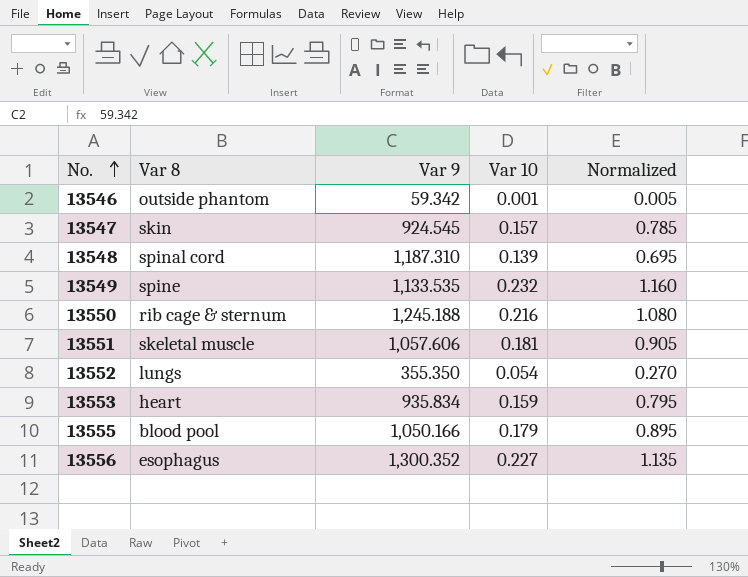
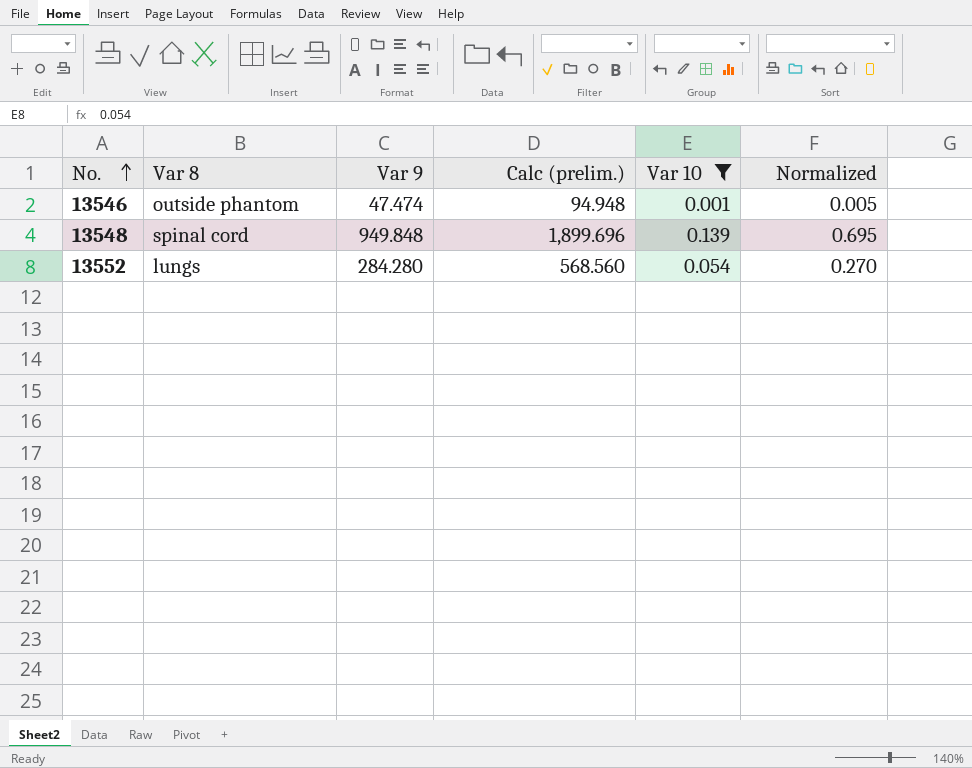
filter: none -> Var 10 <= 0.139
column Calc (prelim.) | formula: none -> [Var 9] * 2
13546 | Var 9: 59.342 -> 47.474
13548 | Var 9: 1,187.310 -> 949.848
13552 | Var 9: 355.350 -> 284.280

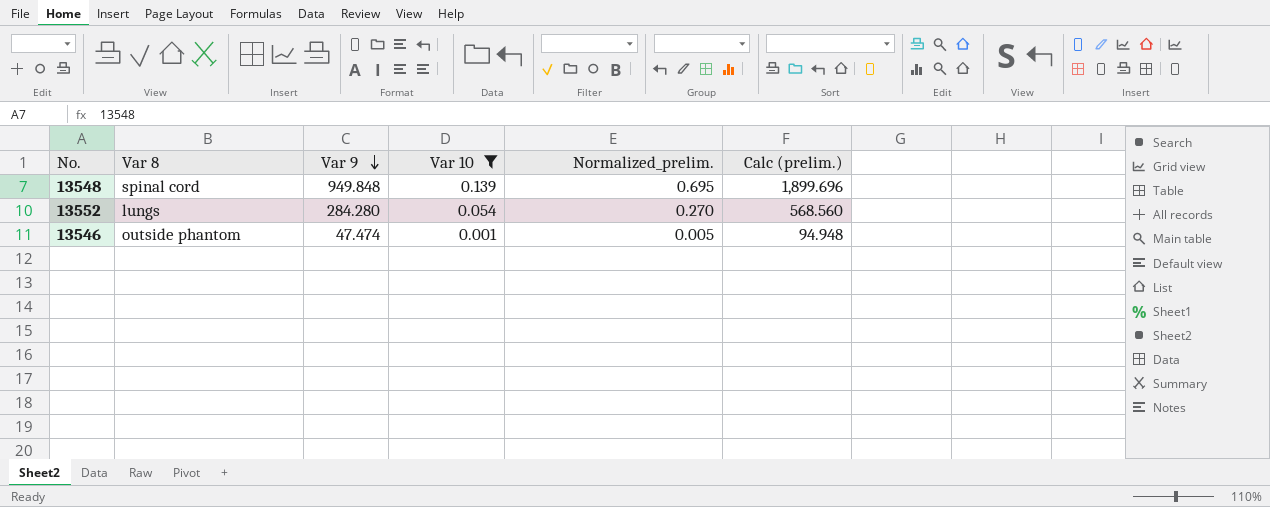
row order: No. ascending -> Var 9 descending
column name: Normalized -> Normalized_prelim.
column Calc (prelim.) | position: 4 -> 6

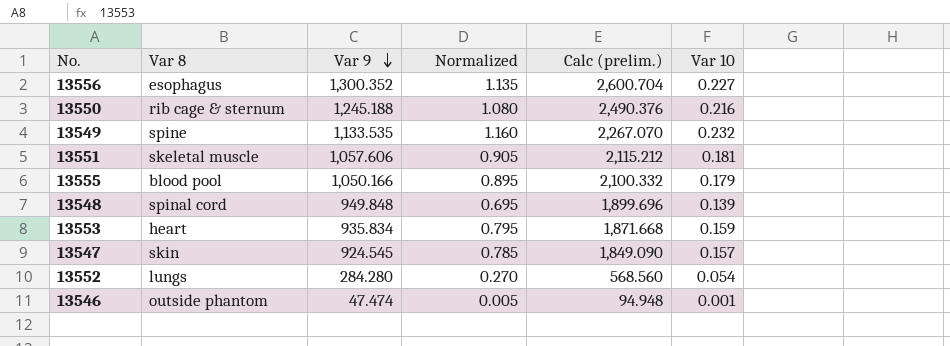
filter: Var 10 <= 0.139 -> none
column name: Normalized_prelim. -> Normalized
column Var 10 | position: 4 -> 6

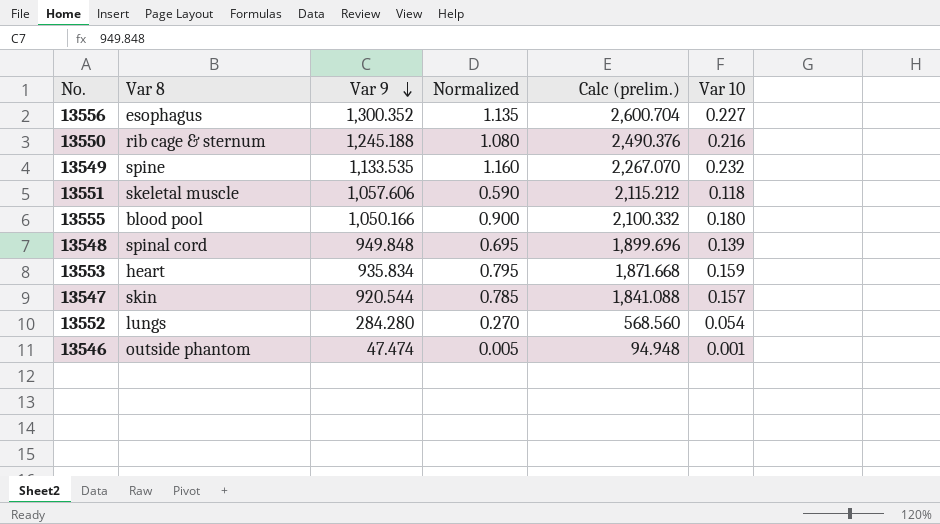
13551 | Normalized: 0.905 -> 0.590
13551 | Var 10: 0.181 -> 0.118
13555 | Normalized: 0.895 -> 0.900
13555 | Var 10: 0.179 -> 0.180
13547 | Var 9: 924.545 -> 920.544
13547 | Calc (prelim.): 1,849.090 -> 1,841.088

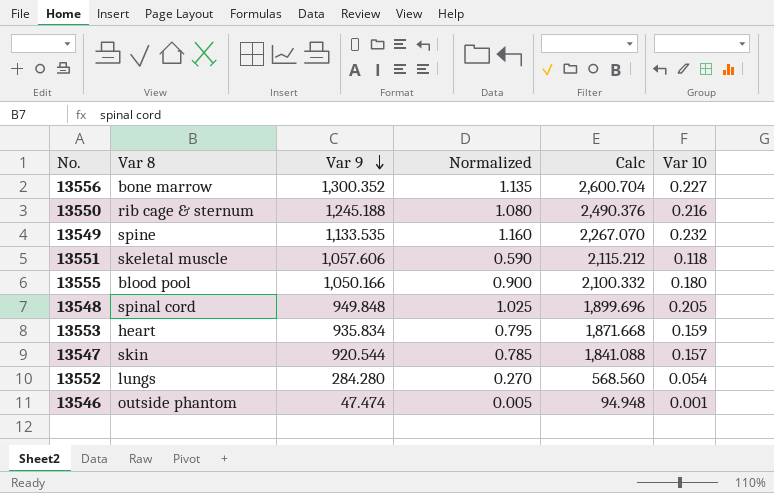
column name: Calc (prelim.) -> Calc
13556 | Var 8: esophagus -> bone marrow
13548 | Normalized: 0.695 -> 1.025
13548 | Var 10: 0.139 -> 0.205

